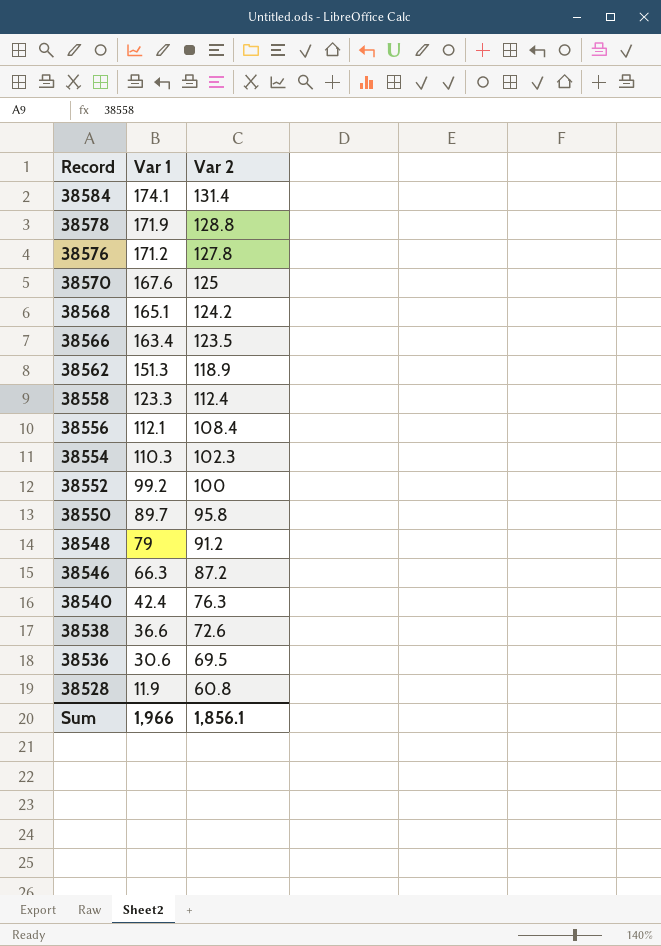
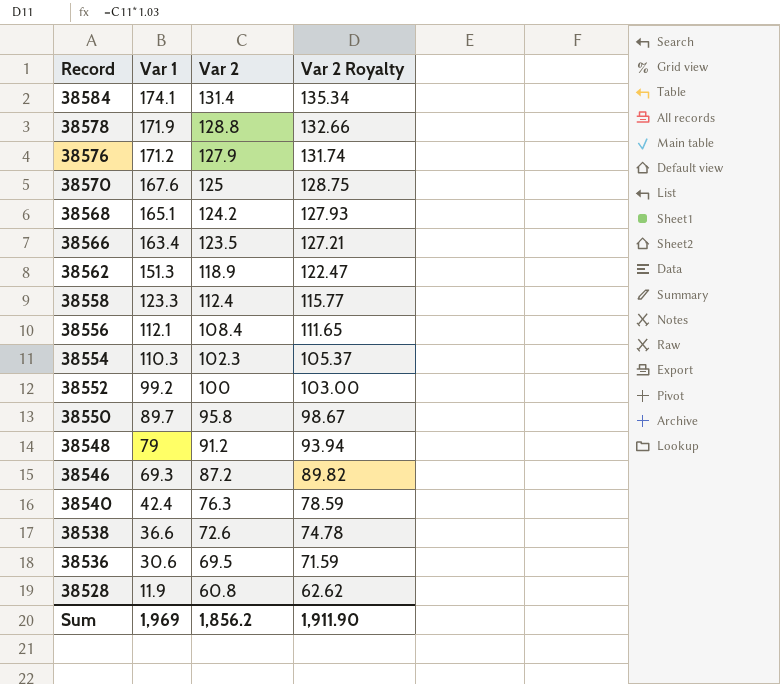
column Var 2 Royalty | formula: none -> [Var 2] * 1.03
38576 | Var 2: 127.8 -> 127.9
38546 | Var 1: 66.3 -> 69.3
Sum | Var 1: 1,966 -> 1,969
Sum | Var 2: 1,856.1 -> 1,856.2

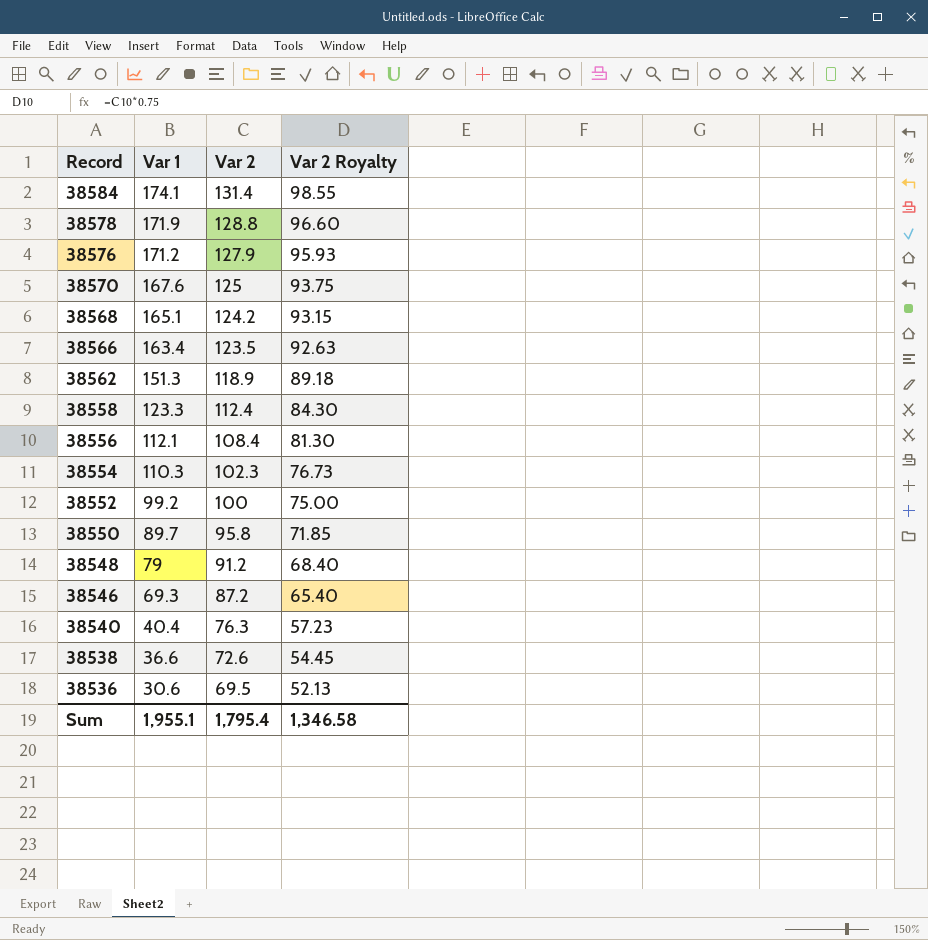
column Var 2 Royalty | formula: [Var 2] * 1.03 -> [Var 2] * 0.75
row 38528: 11.9 | 60.8 | 62.62 -> none
38540 | Var 1: 42.4 -> 40.4
Sum | Var 1: 1,969 -> 1,955.1
Sum | Var 2: 1,856.2 -> 1,795.4
Sum | Var 2 Royalty: 1,911.90 -> 1,346.58

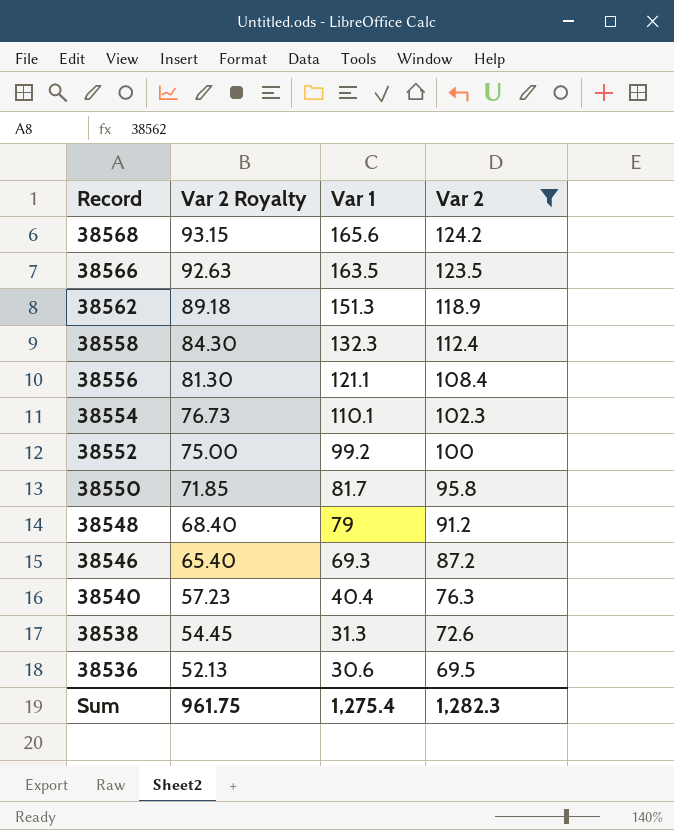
filter: none -> Var 2 <= 124.2
column Var 2 Royalty | position: 4 -> 2
38568 | Var 1: 165.1 -> 165.6
38566 | Var 1: 163.4 -> 163.5
38558 | Var 1: 123.3 -> 132.3
38556 | Var 1: 112.1 -> 121.1
38554 | Var 1: 110.3 -> 110.1
38550 | Var 1: 89.7 -> 81.7
38538 | Var 1: 36.6 -> 31.3
Sum | Var 2 Royalty: 1,346.58 -> 961.75
Sum | Var 1: 1,955.1 -> 1,275.4
Sum | Var 2: 1,795.4 -> 1,282.3

